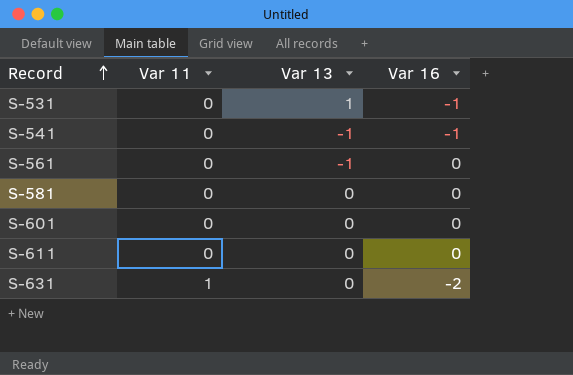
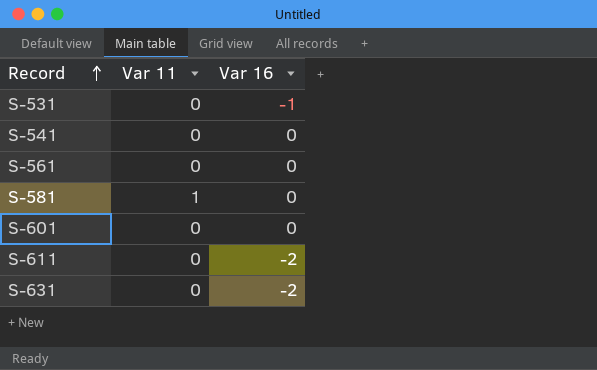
column Var 13 | position: 3 -> none
S-541 | Var 16: -1 -> 0
S-581 | Var 11: 0 -> 1
S-611 | Var 16: 0 -> -2
S-631 | Var 11: 1 -> 0

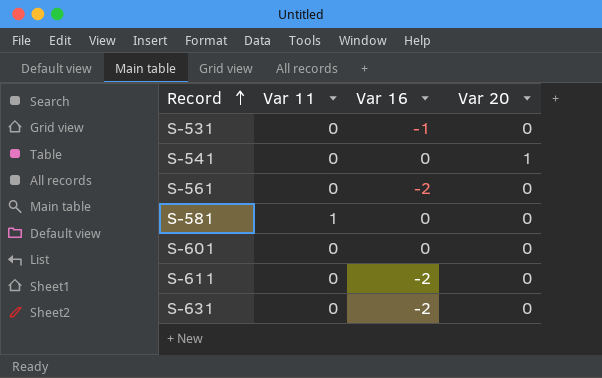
column Var 20 | position: none -> 4
S-561 | Var 16: 0 -> -2

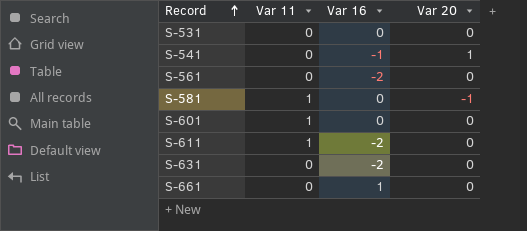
S-531 | Var 16: -1 -> 0
S-541 | Var 16: 0 -> -1
S-581 | Var 20: 0 -> -1
S-601 | Var 11: 0 -> 1
S-611 | Var 11: 0 -> 1
row S-661: none -> 0 | 1 | 0

